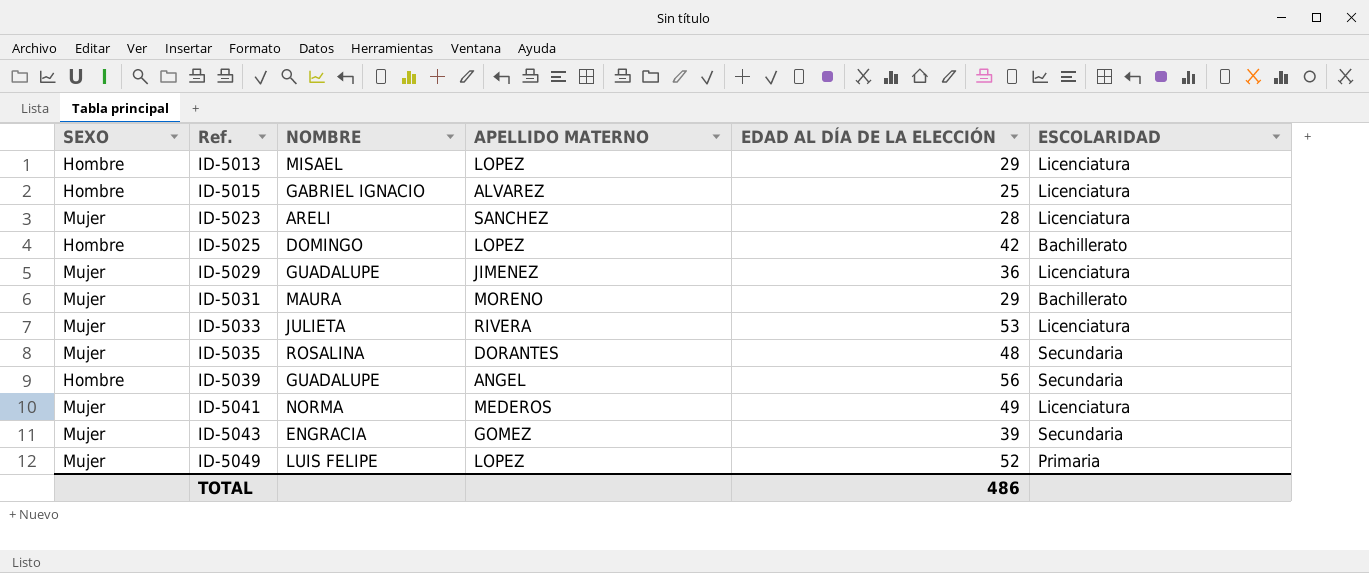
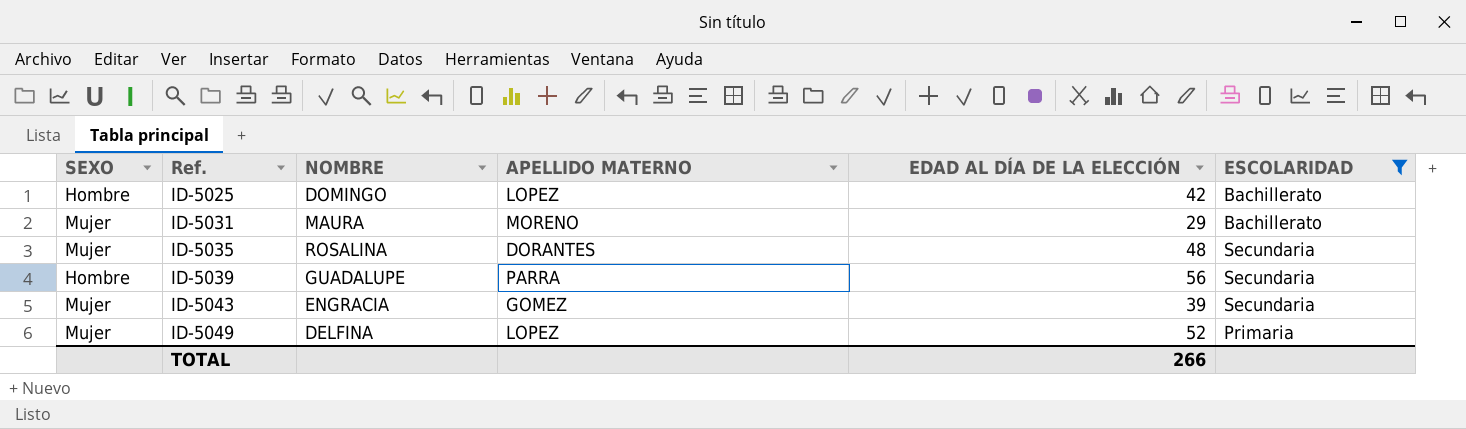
filter: none -> ESCOLARIDAD != Licenciatura
ID-5039 | APELLIDO MATERNO: ANGEL -> PARRA
ID-5049 | NOMBRE: LUIS FELIPE -> DELFINA
TOTAL | EDAD AL DÍA DE LA ELECCIÓN: 486 -> 266

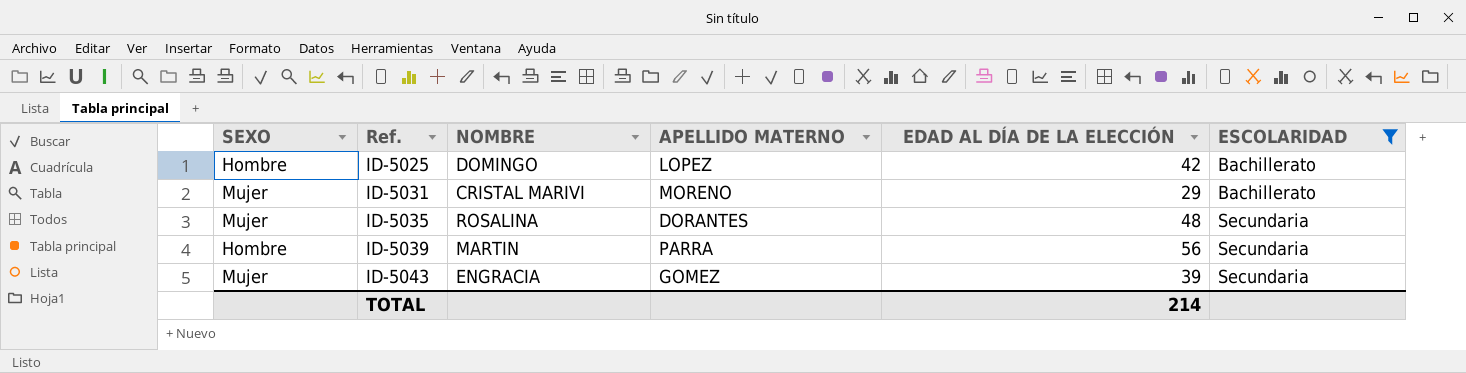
row ID-5049: Mujer | DELFINA | LOPEZ | 52 | Primaria -> none
ID-5031 | NOMBRE: MAURA -> CRISTAL MARIVI
ID-5039 | NOMBRE: GUADALUPE -> MARTIN
TOTAL | EDAD AL DÍA DE LA ELECCIÓN: 266 -> 214

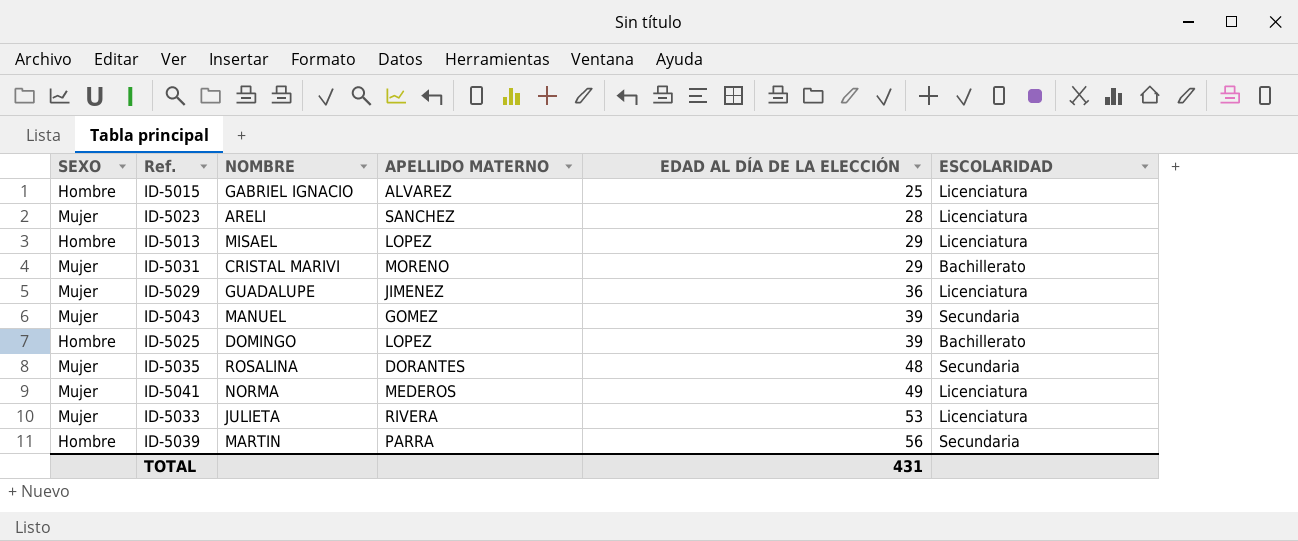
filter: ESCOLARIDAD != Licenciatura -> none
row order: Ref. ascending -> EDAD AL DÍA DE LA ELECCIÓN ascending
ID-5043 | NOMBRE: ENGRACIA -> MANUEL
ID-5025 | EDAD AL DÍA DE LA ELECCIÓN: 42 -> 39
TOTAL | EDAD AL DÍA DE LA ELECCIÓN: 214 -> 431

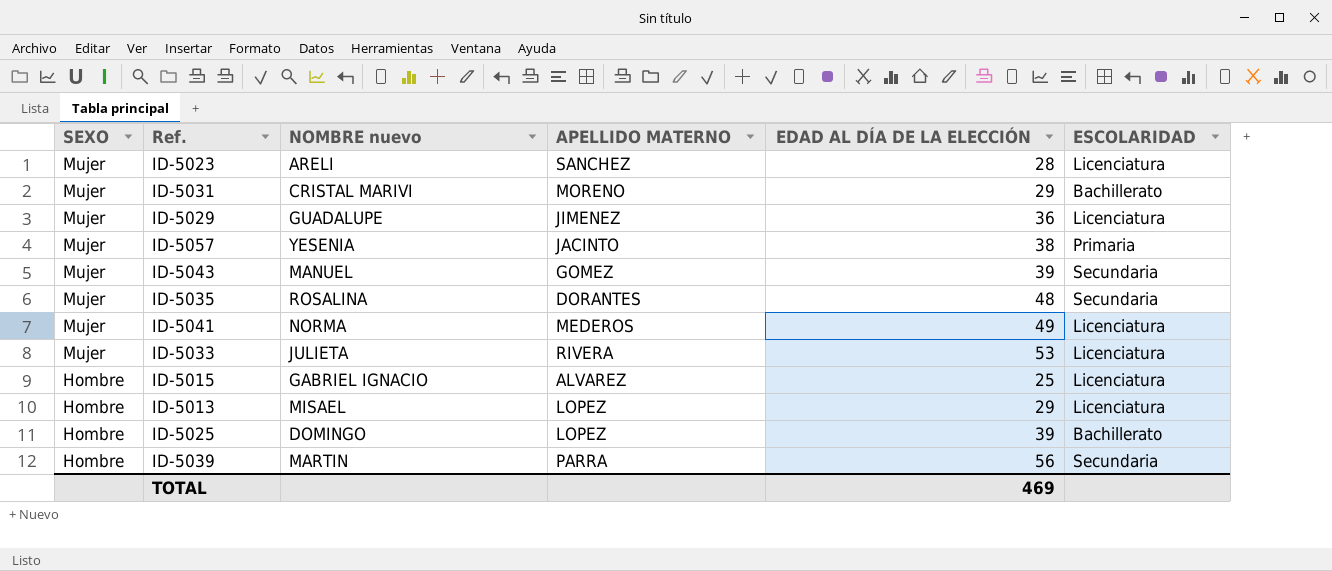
row order: EDAD AL DÍA DE LA ELECCIÓN ascending -> SEXO descending
column name: NOMBRE -> NOMBRE nuevo
row ID-5057: none -> Mujer | YESENIA | JACINTO | 38 | Primaria
TOTAL | EDAD AL DÍA DE LA ELECCIÓN: 431 -> 469

